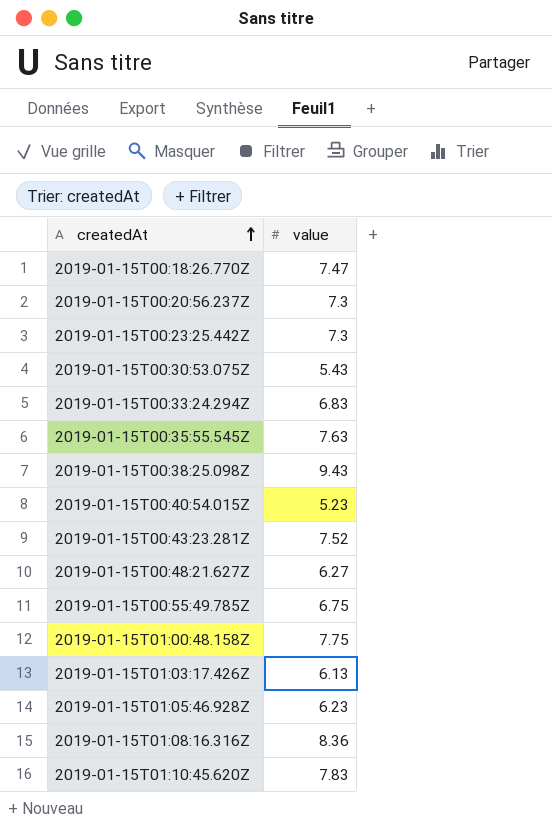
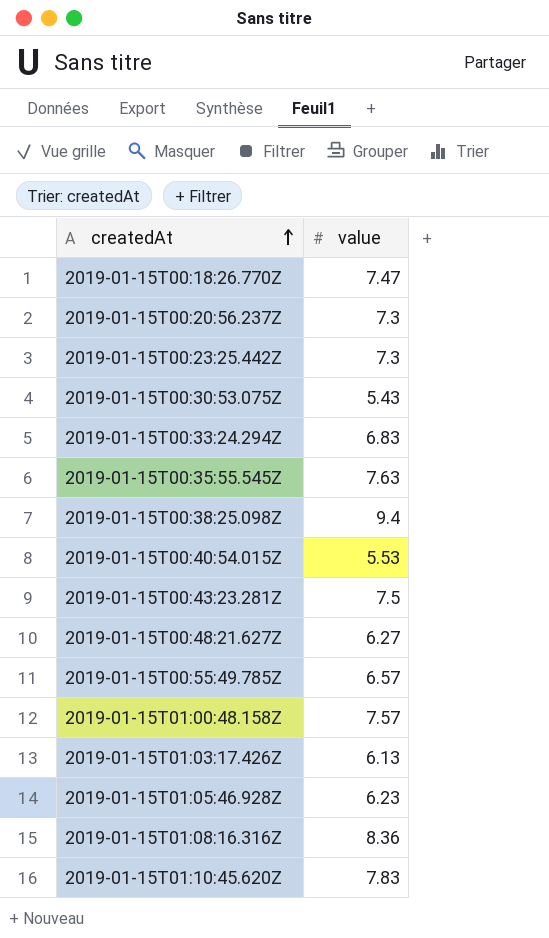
2019-01-15T00:38:25.098Z | value: 9.43 -> 9.4
2019-01-15T00:40:54.015Z | value: 5.23 -> 5.53
2019-01-15T00:43:23.281Z | value: 7.52 -> 7.5
2019-01-15T00:55:49.785Z | value: 6.75 -> 6.57
2019-01-15T01:00:48.158Z | value: 7.75 -> 7.57

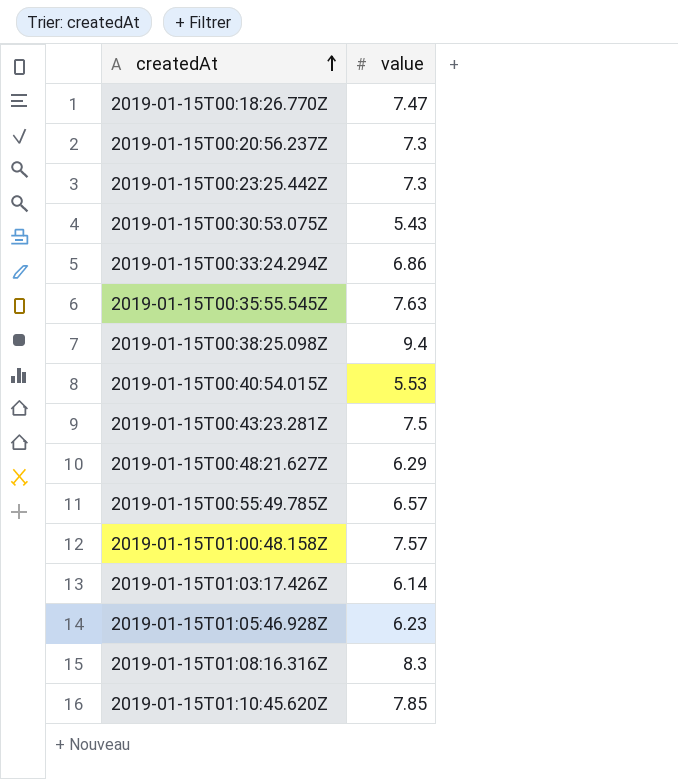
2019-01-15T00:33:24.294Z | value: 6.83 -> 6.86
2019-01-15T00:48:21.627Z | value: 6.27 -> 6.29
2019-01-15T01:03:17.426Z | value: 6.13 -> 6.14
2019-01-15T01:08:16.316Z | value: 8.36 -> 8.3
2019-01-15T01:10:45.620Z | value: 7.83 -> 7.85

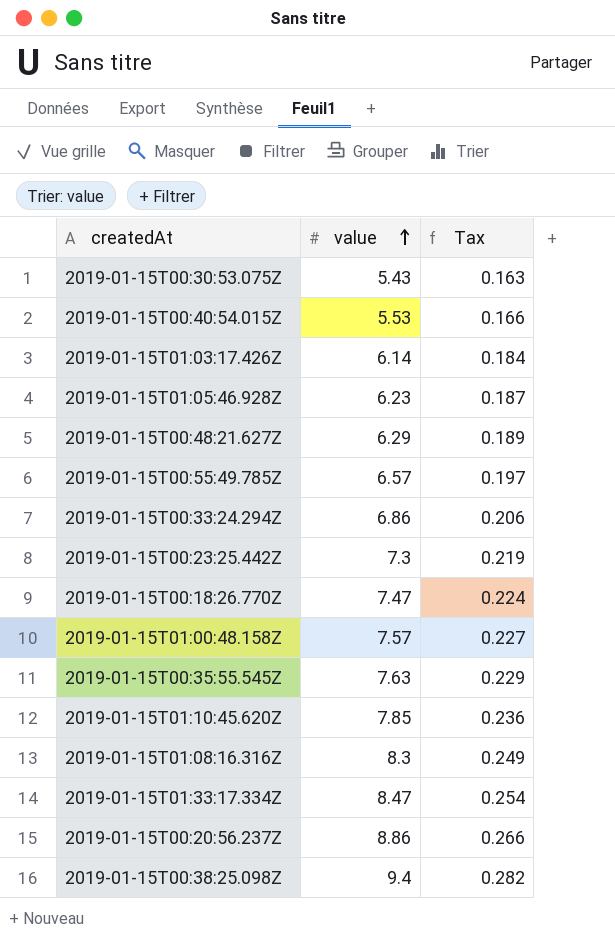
row order: createdAt ascending -> value ascending
column Tax | formula: none -> [value] * 0.03
row 2019-01-15T00:43:23.281Z: 7.5 -> none
row 2019-01-15T01:33:17.334Z: none -> 8.47 | 0.254
2019-01-15T00:20:56.237Z | value: 7.3 -> 8.86

